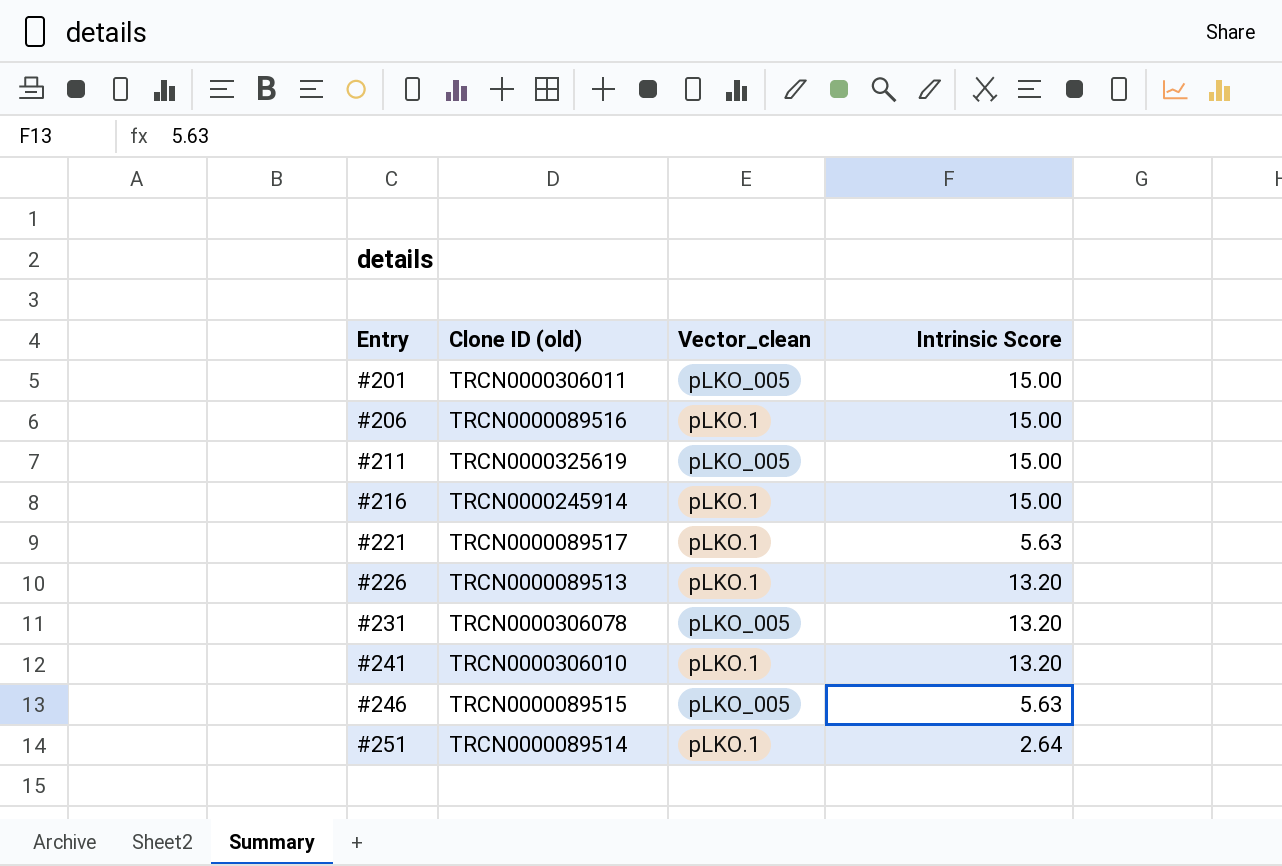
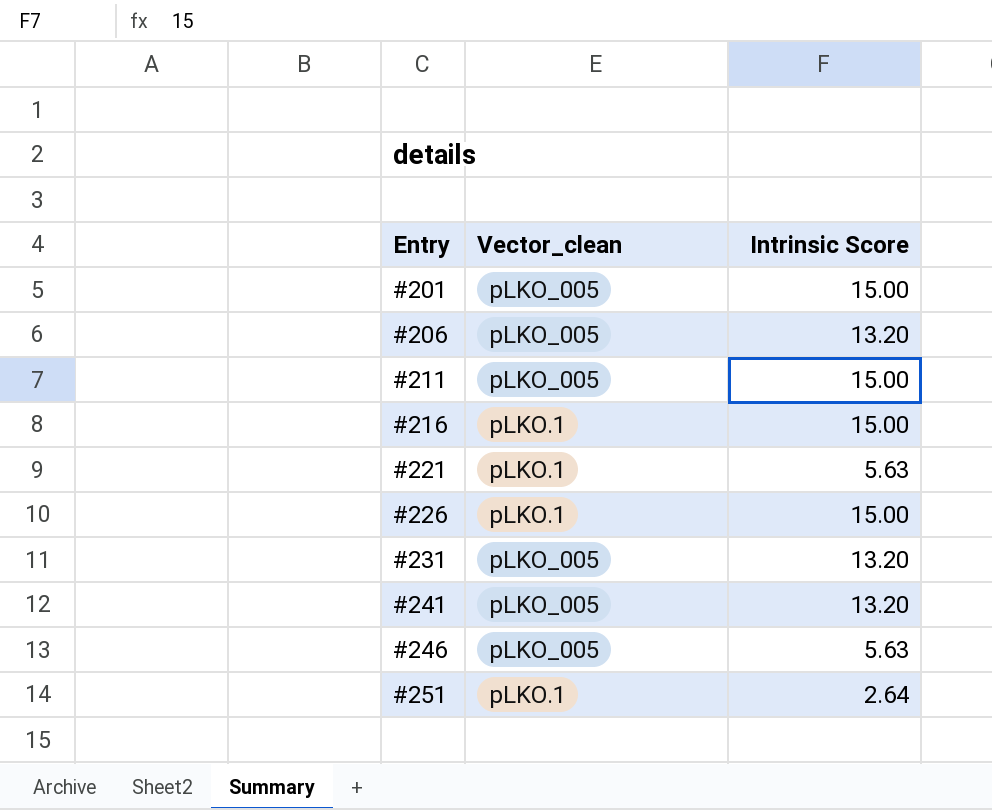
column Clone ID (old) | position: 2 -> none
#206 | Vector_clean: pLKO.1 -> pLKO_005
#206 | Intrinsic Score: 15.00 -> 13.20
#226 | Intrinsic Score: 13.20 -> 15.00
#241 | Vector_clean: pLKO.1 -> pLKO_005

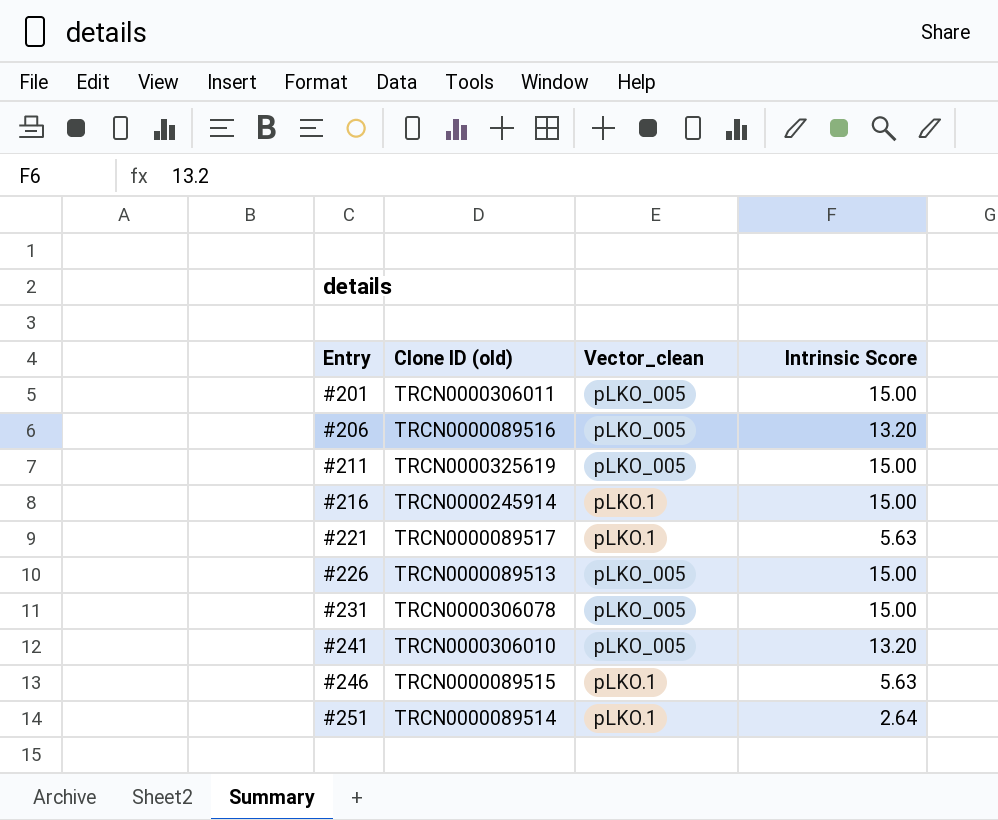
column Clone ID (old) | position: none -> 2
#226 | Vector_clean: pLKO.1 -> pLKO_005
#231 | Intrinsic Score: 13.20 -> 15.00
#246 | Vector_clean: pLKO_005 -> pLKO.1

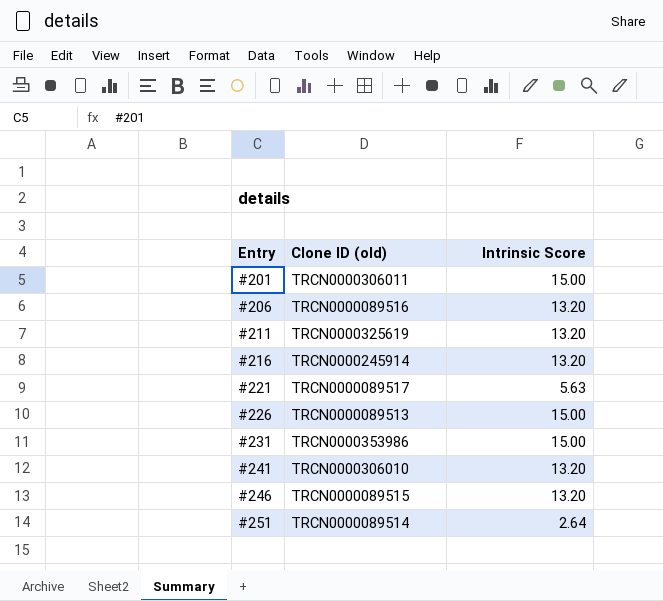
column Vector_clean | position: 3 -> none
#211 | Intrinsic Score: 15.00 -> 13.20
#216 | Intrinsic Score: 15.00 -> 13.20
#231 | Clone ID (old): TRCN0000306078 -> TRCN0000353986
#246 | Intrinsic Score: 5.63 -> 13.20

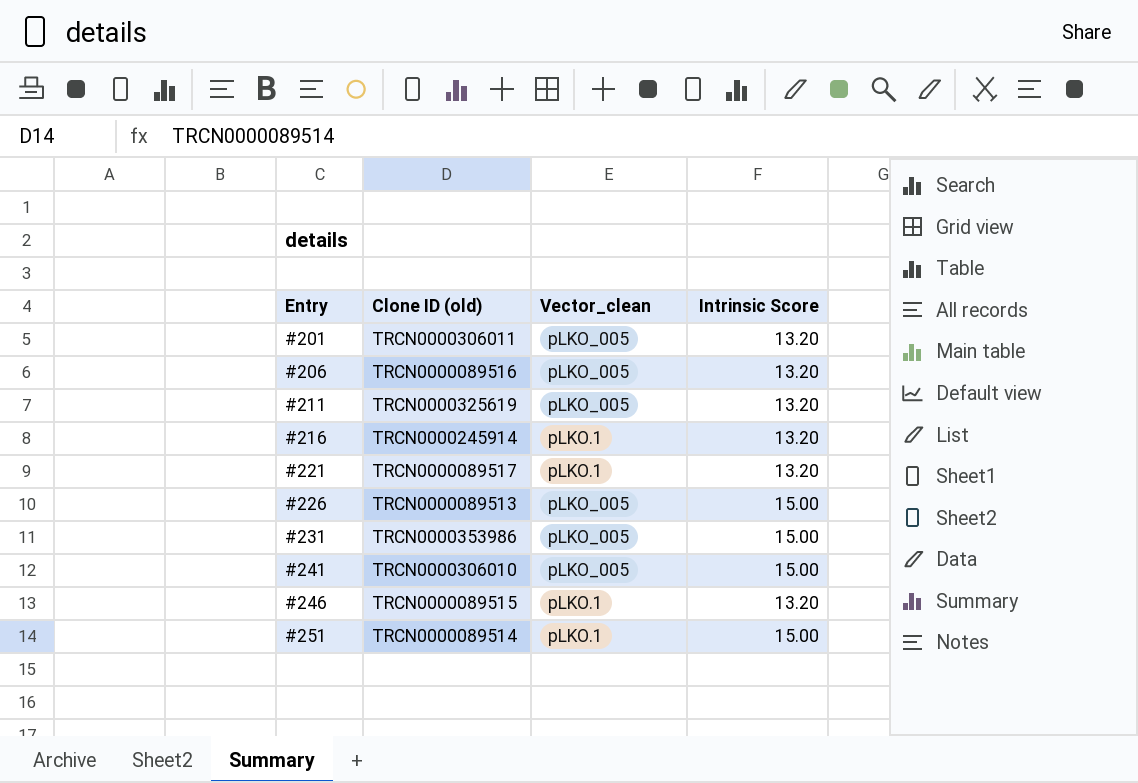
column Vector_clean | position: none -> 3
#201 | Intrinsic Score: 15.00 -> 13.20
#221 | Intrinsic Score: 5.63 -> 13.20
#241 | Intrinsic Score: 13.20 -> 15.00
#251 | Intrinsic Score: 2.64 -> 15.00

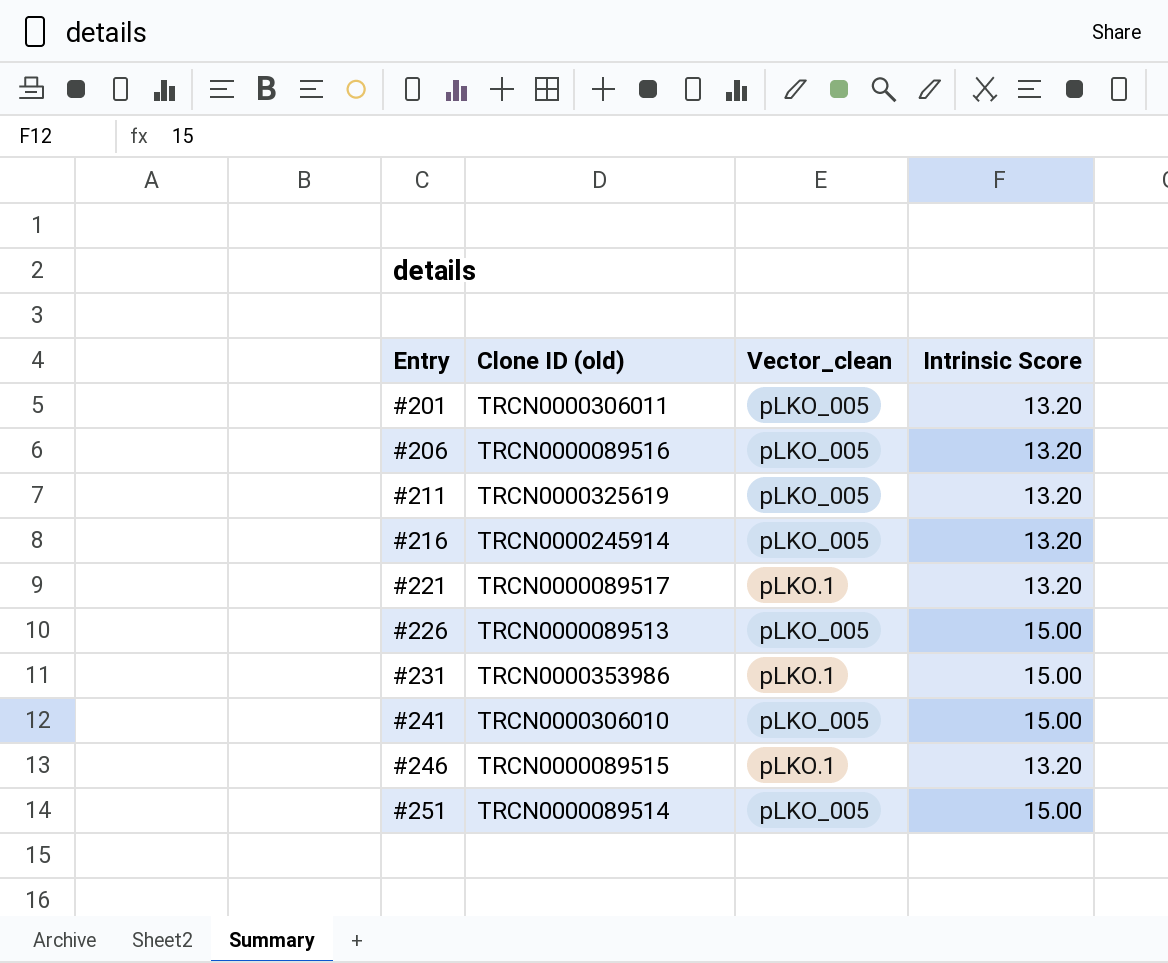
#216 | Vector_clean: pLKO.1 -> pLKO_005
#231 | Vector_clean: pLKO_005 -> pLKO.1
#251 | Vector_clean: pLKO.1 -> pLKO_005

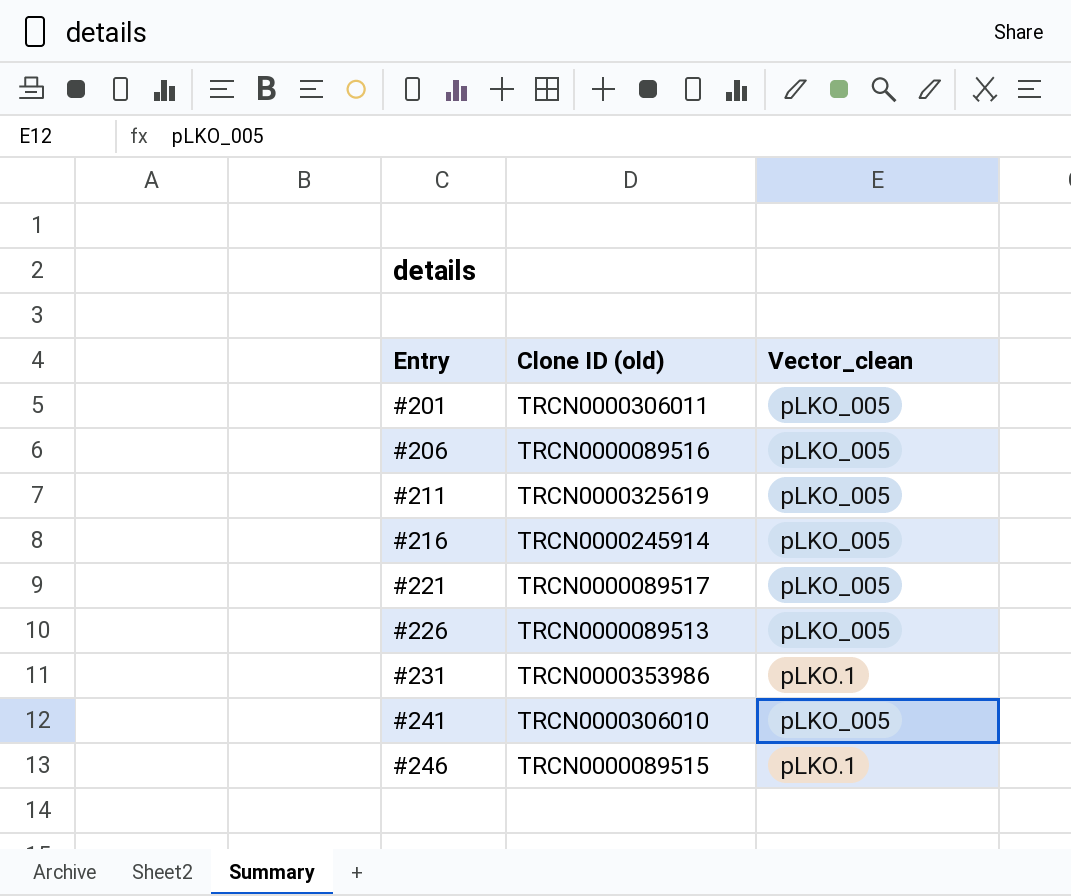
column Intrinsic Score | position: 4 -> none
row #251: TRCN0000089514 | pLKO_005 | 15.00 -> none
#221 | Vector_clean: pLKO.1 -> pLKO_005

